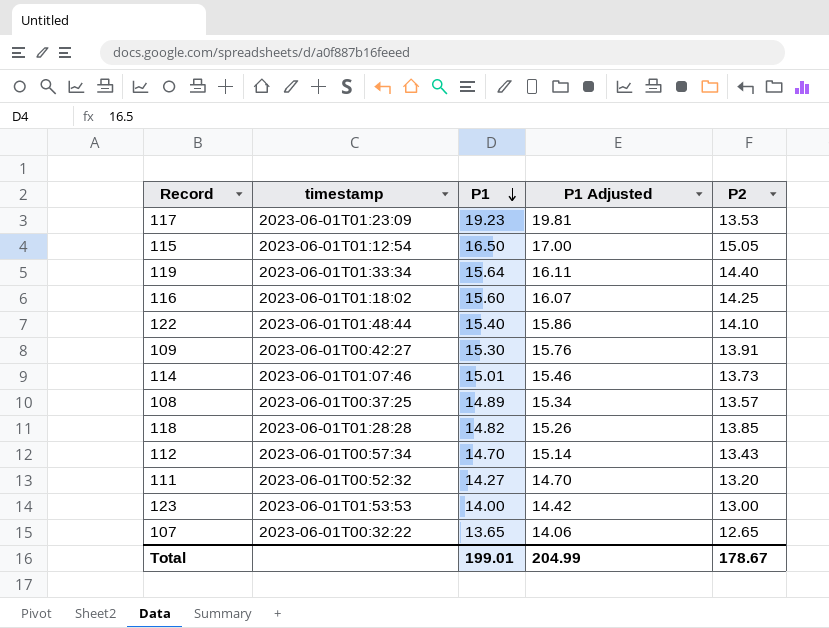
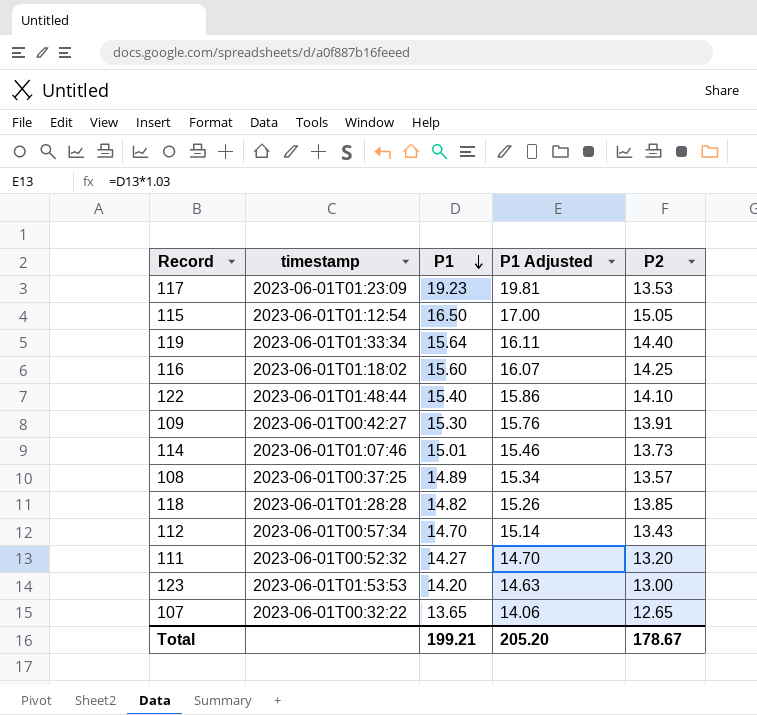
123 | P1: 14.00 -> 14.20
123 | P1 Adjusted: 14.42 -> 14.63
Total | P1: 199.01 -> 199.21
Total | P1 Adjusted: 204.99 -> 205.20

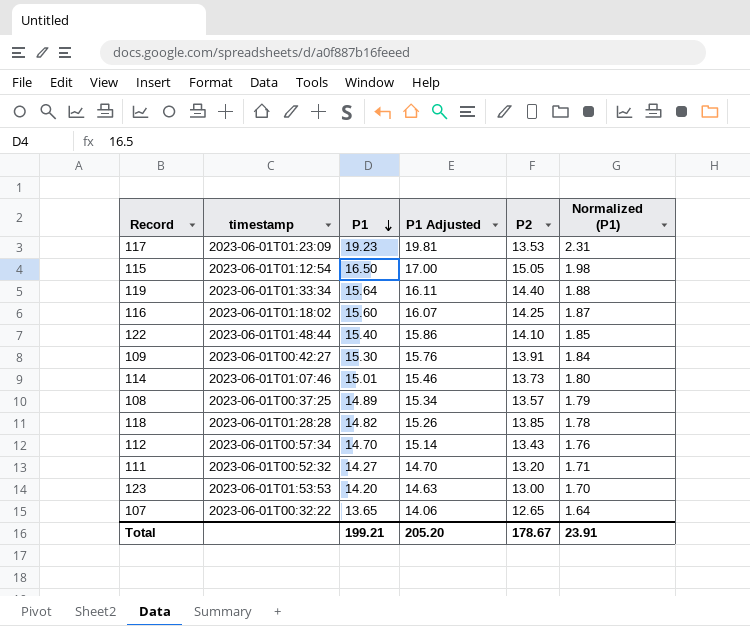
column Normalized (P1) | formula: none -> [P1] * 0.12

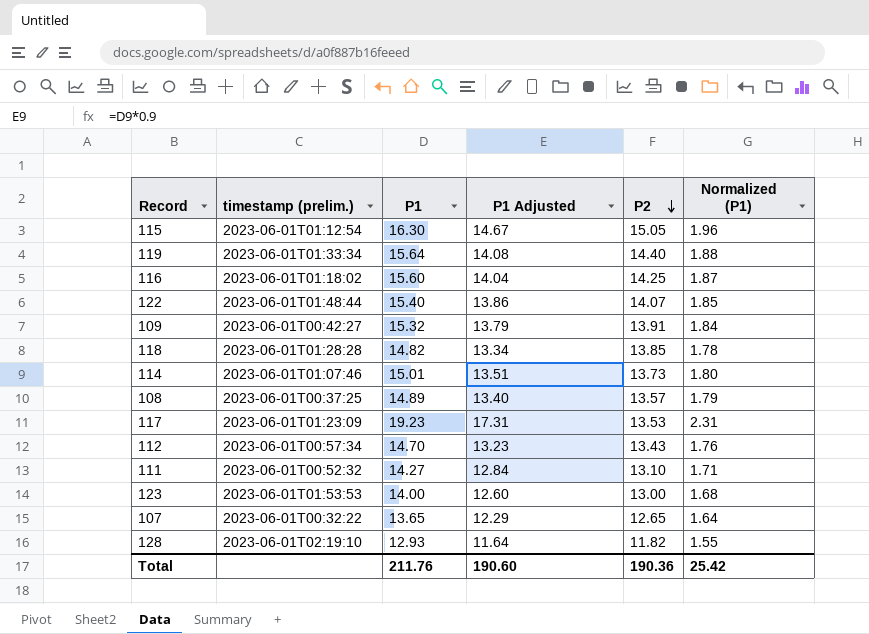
row order: P1 descending -> P2 descending
column name: timestamp -> timestamp (prelim.)
column P1 Adjusted | formula: [P1] * 1.03 -> [P1] * 0.9
115 | P1: 16.50 -> 16.30
115 | Normalized (P1): 1.98 -> 1.96
122 | P2: 14.10 -> 14.07
109 | P1: 15.30 -> 15.32
111 | P2: 13.20 -> 13.10
123 | P1: 14.20 -> 14.00
123 | Normalized (P1): 1.70 -> 1.68
row 128: none -> 2023-06-01T02:19:10 | 12.93 | 11.64 | 11.82 | 1.55
Total | P1: 199.21 -> 211.76
Total | P1 Adjusted: 205.20 -> 190.60
Total | P2: 178.67 -> 190.36
Total | Normalized (P1): 23.91 -> 25.42

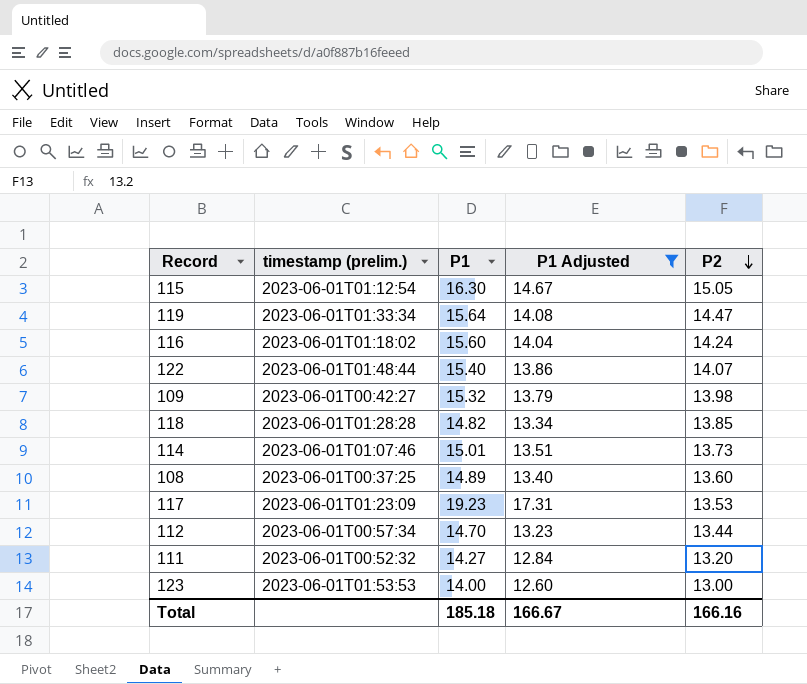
filter: none -> P1 Adjusted >= 12.60
column Normalized (P1) | formula: [P1] * 0.12 -> none
119 | P2: 14.40 -> 14.47
116 | P2: 14.25 -> 14.24
109 | P2: 13.91 -> 13.98
108 | P2: 13.57 -> 13.60
112 | P2: 13.43 -> 13.44
111 | P2: 13.10 -> 13.20
Total | P1: 211.76 -> 185.18
Total | P1 Adjusted: 190.60 -> 166.67
Total | P2: 190.36 -> 166.16

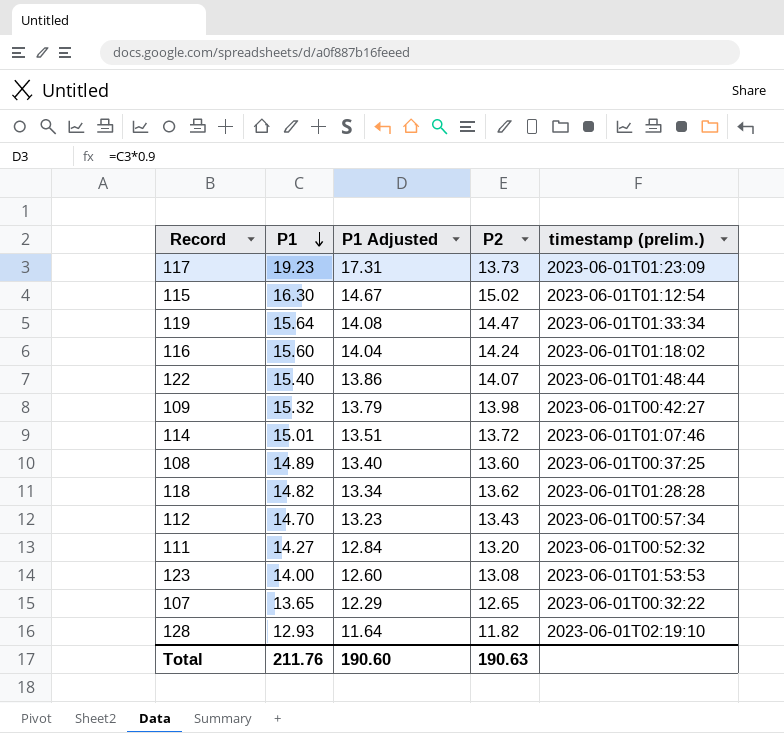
filter: P1 Adjusted >= 12.60 -> none
row order: P2 descending -> P1 descending
column timestamp (prelim.) | position: 2 -> 5
117 | P2: 13.53 -> 13.73
115 | P2: 15.05 -> 15.02
114 | P2: 13.73 -> 13.72
118 | P2: 13.85 -> 13.62
112 | P2: 13.44 -> 13.43
123 | P2: 13.00 -> 13.08
Total | P1: 185.18 -> 211.76
Total | P1 Adjusted: 166.67 -> 190.60
Total | P2: 166.16 -> 190.63

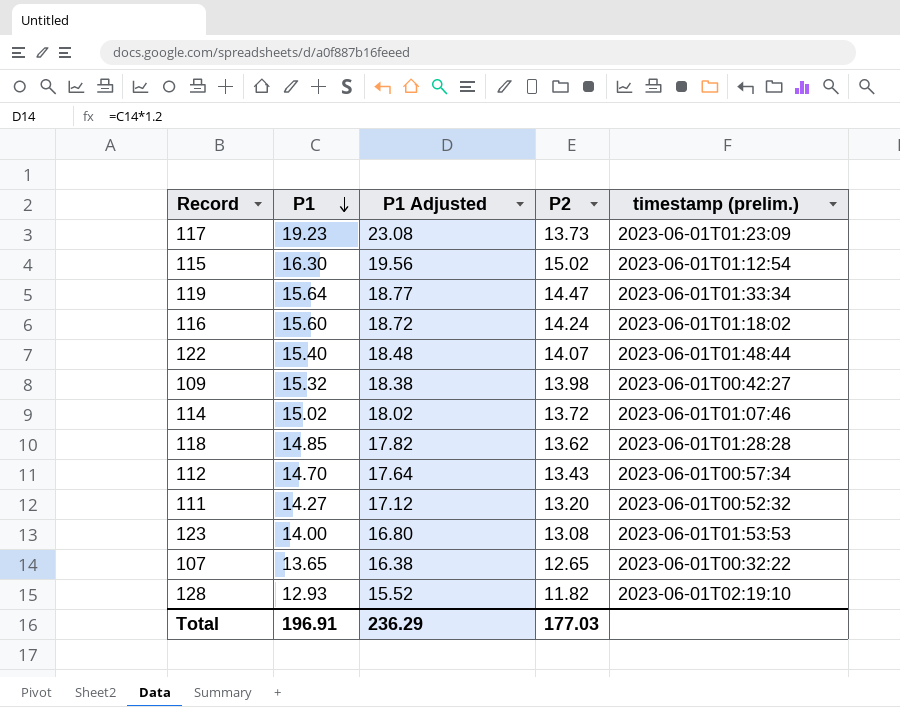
column P1 Adjusted | formula: [P1] * 0.9 -> [P1] * 1.2
row 108: 14.89 | 13.40 | 13.60 | 2023-06-01T00:37:25 -> none
114 | P1: 15.01 -> 15.02
118 | P1: 14.82 -> 14.85
Total | P1: 211.76 -> 196.91
Total | P1 Adjusted: 190.60 -> 236.29
Total | P2: 190.63 -> 177.03

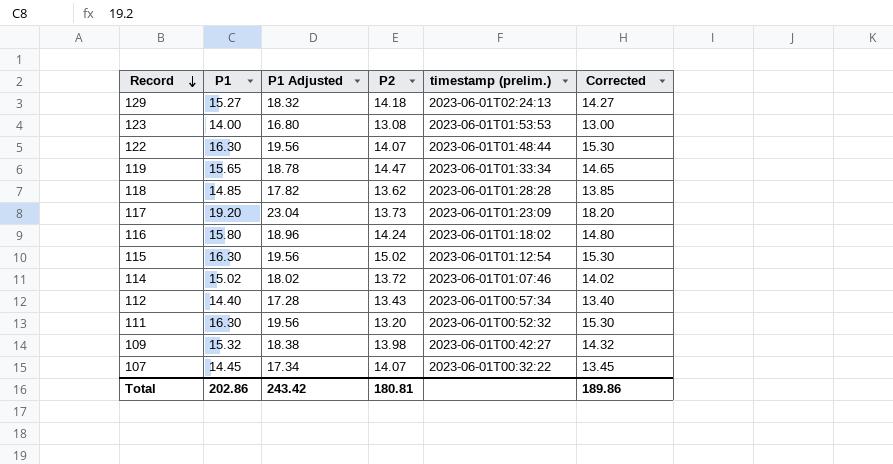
row order: P1 descending -> Record descending
column Corrected | formula: none -> [P1] - 1
row 128: 12.93 | 15.52 | 11.82 | 2023-06-01T02:19:10 -> none
row 129: none -> 15.27 | 18.32 | 14.18 | 2023-06-01T02:24:13 | 14.27
122 | P1: 15.40 -> 16.30
122 | P1 Adjusted: 18.48 -> 19.56
119 | P1: 15.64 -> 15.65
119 | P1 Adjusted: 18.77 -> 18.78
117 | P1: 19.23 -> 19.20
117 | P1 Adjusted: 23.08 -> 23.04
116 | P1: 15.60 -> 15.80
116 | P1 Adjusted: 18.72 -> 18.96
112 | P1: 14.70 -> 14.40
112 | P1 Adjusted: 17.64 -> 17.28
111 | P1: 14.27 -> 16.30
111 | P1 Adjusted: 17.12 -> 19.56
107 | P1: 13.65 -> 14.45
107 | P1 Adjusted: 16.38 -> 17.34
107 | P2: 12.65 -> 14.07
Total | P1: 196.91 -> 202.86
Total | P1 Adjusted: 236.29 -> 243.42
Total | P2: 177.03 -> 180.81

